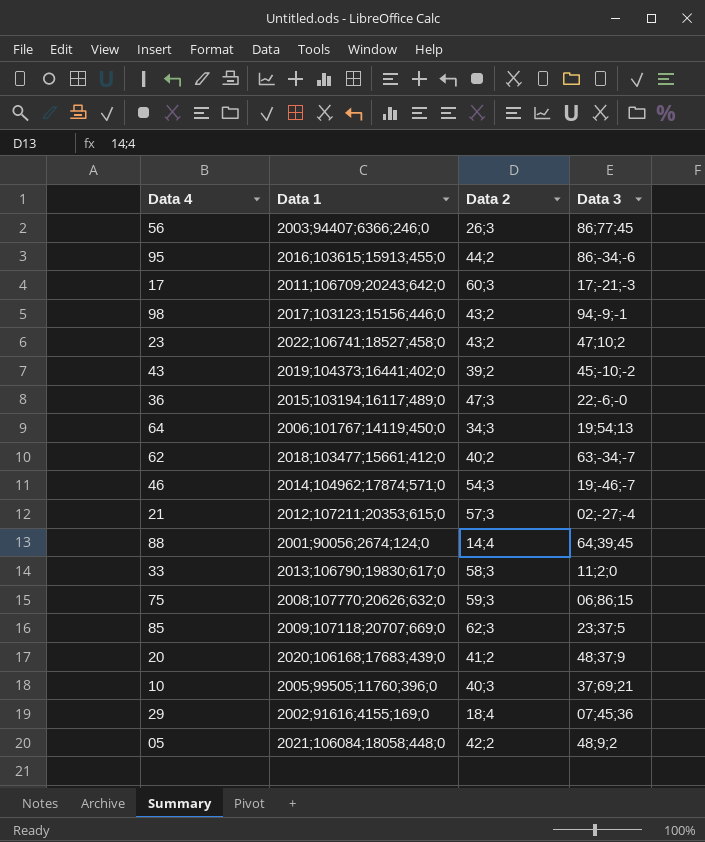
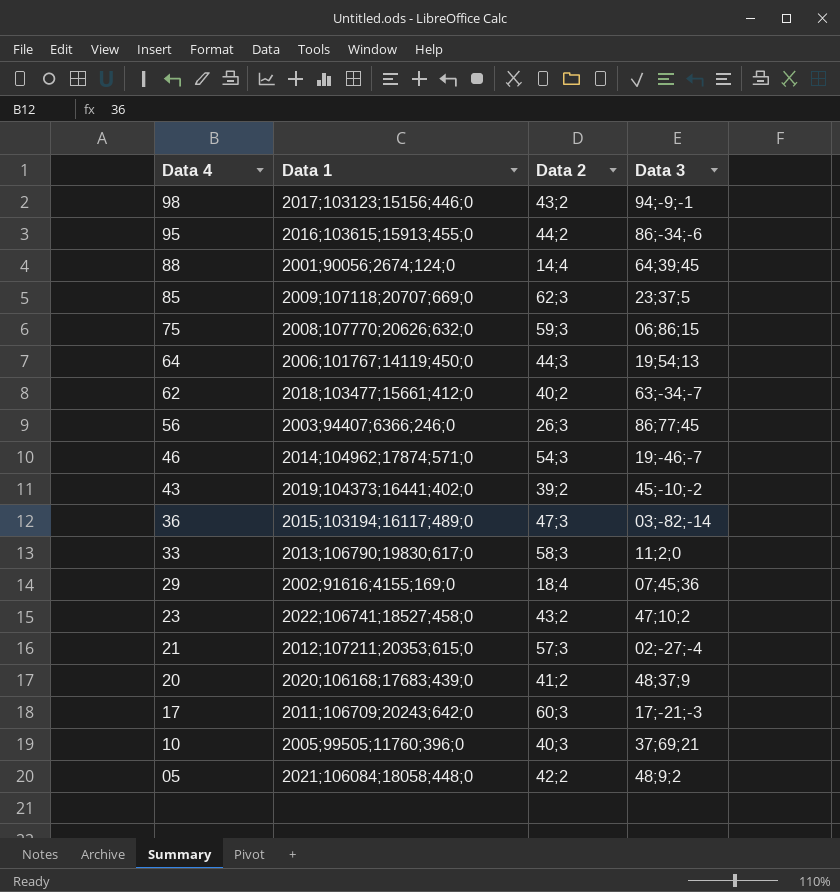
row order: none -> Data 4 descending
64 | Data 2: 34;3 -> 44;3
36 | Data 3: 22;-6;-0 -> 03;-82;-14

